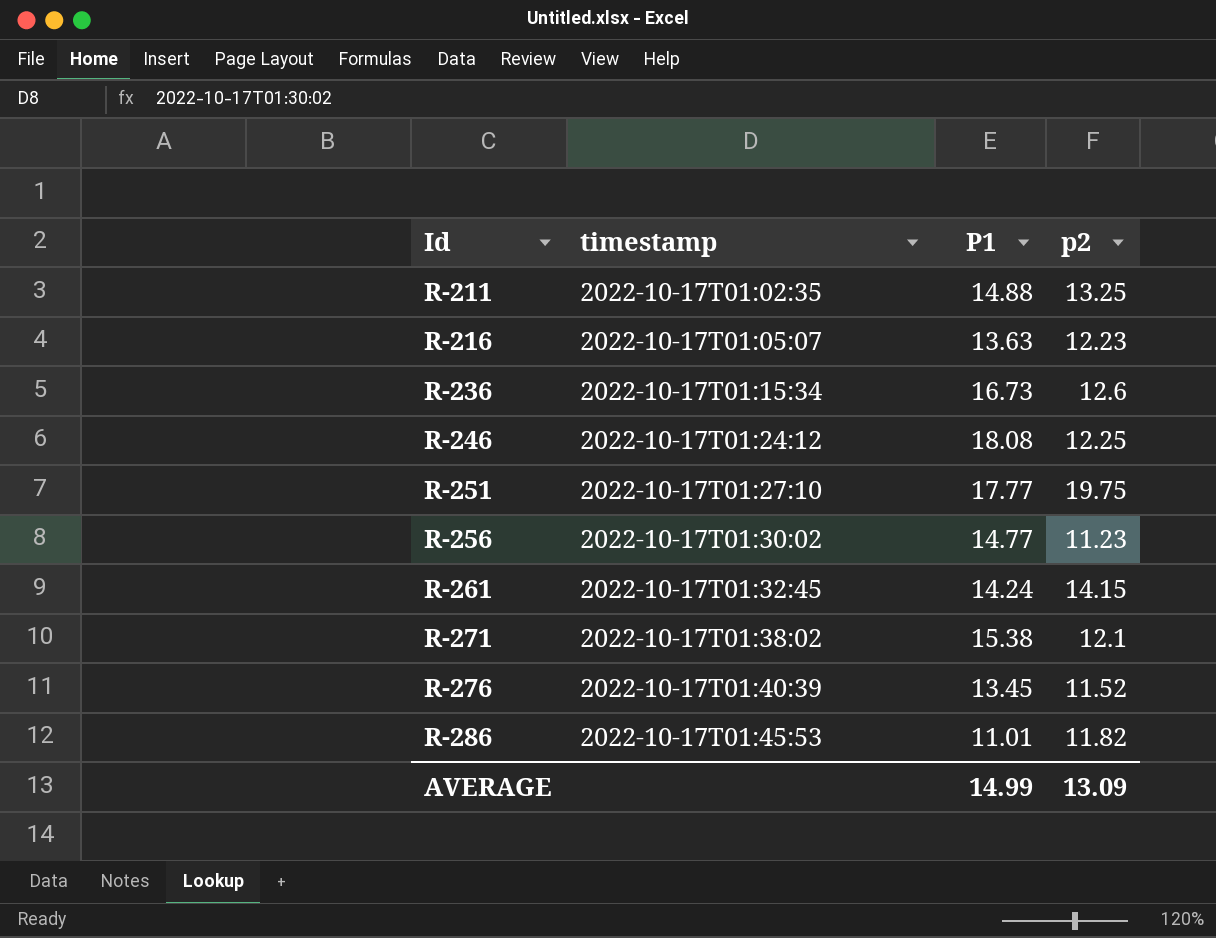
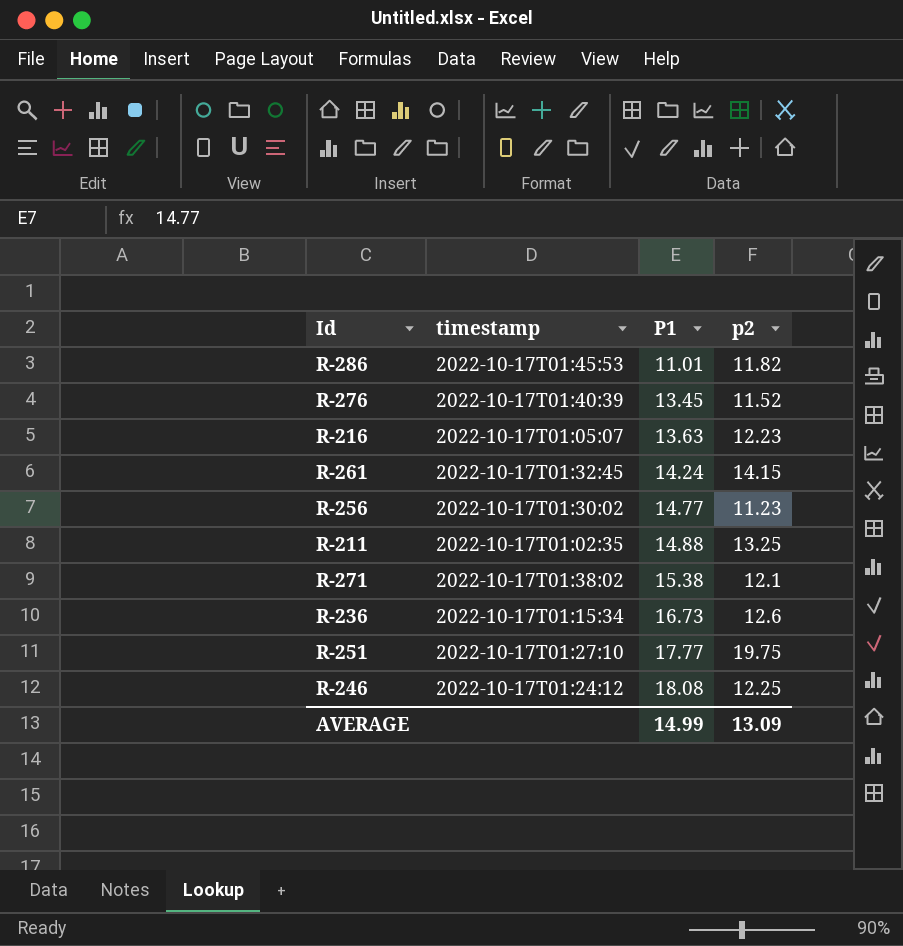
row order: Id ascending -> P1 ascending

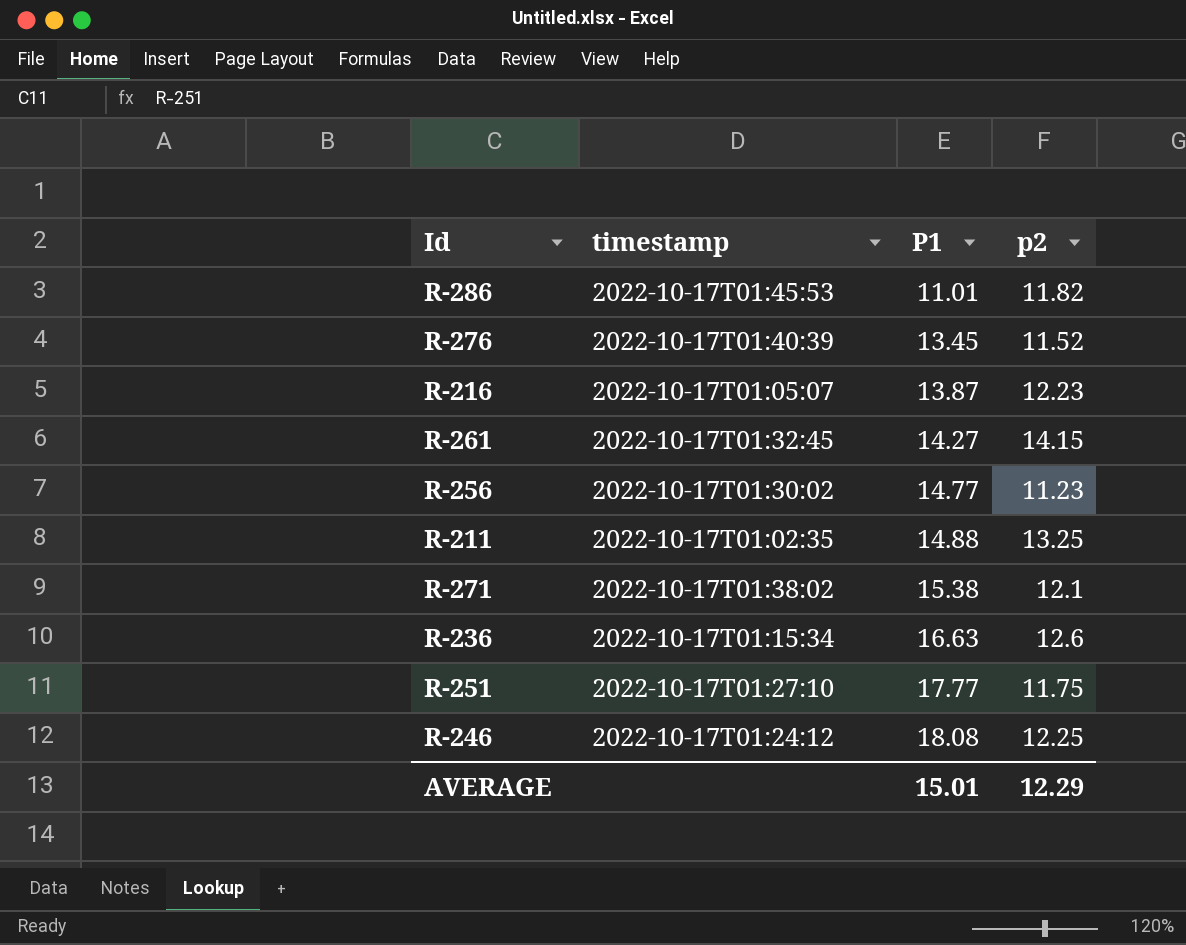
R-216 | P1: 13.63 -> 13.87
R-261 | P1: 14.24 -> 14.27
R-236 | P1: 16.73 -> 16.63
R-251 | p2: 19.75 -> 11.75
AVERAGE | P1: 14.99 -> 15.01
AVERAGE | p2: 13.09 -> 12.29

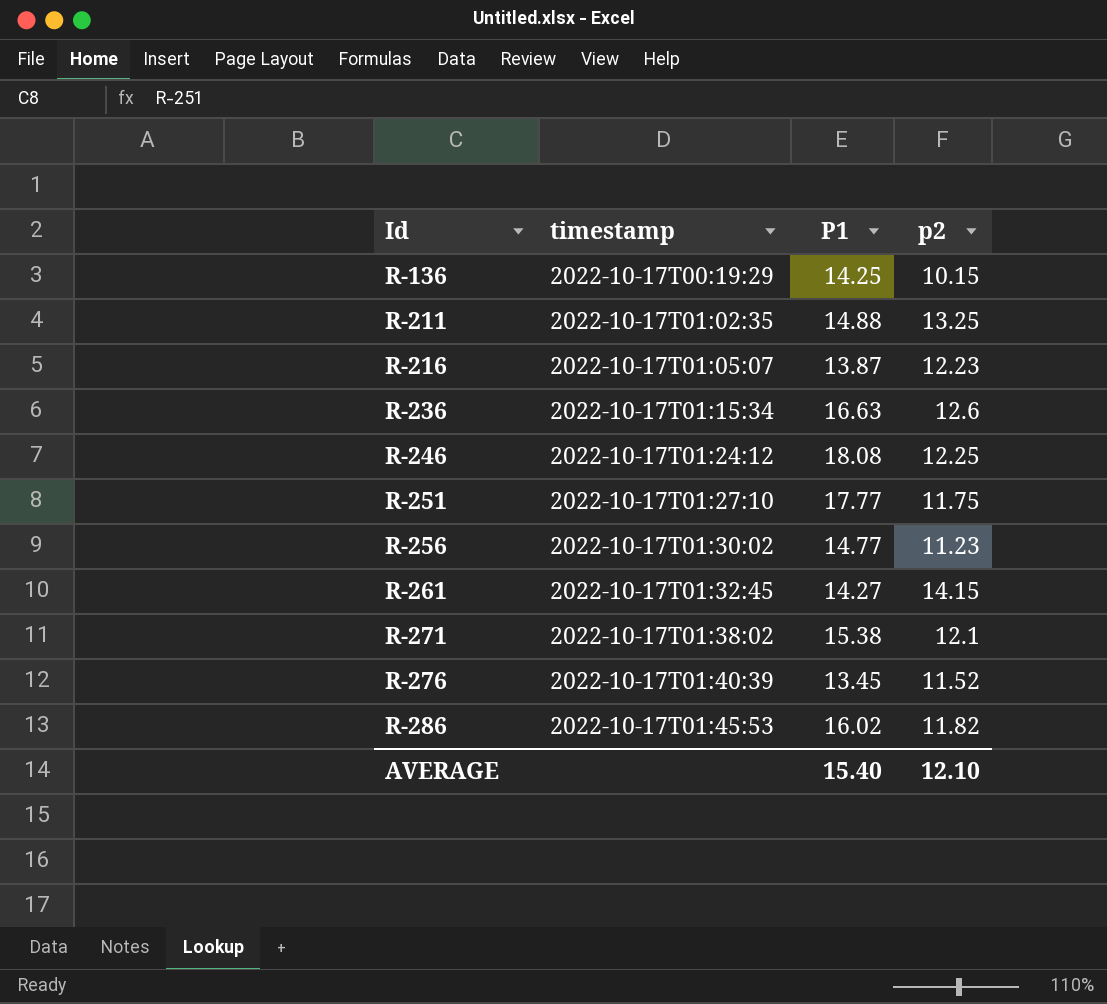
row order: P1 ascending -> Id ascending
row R-136: none -> 2022-10-17T00:19:29 | 14.25 | 10.15
R-286 | P1: 11.01 -> 16.02
AVERAGE | P1: 15.01 -> 15.40
AVERAGE | p2: 12.29 -> 12.10

